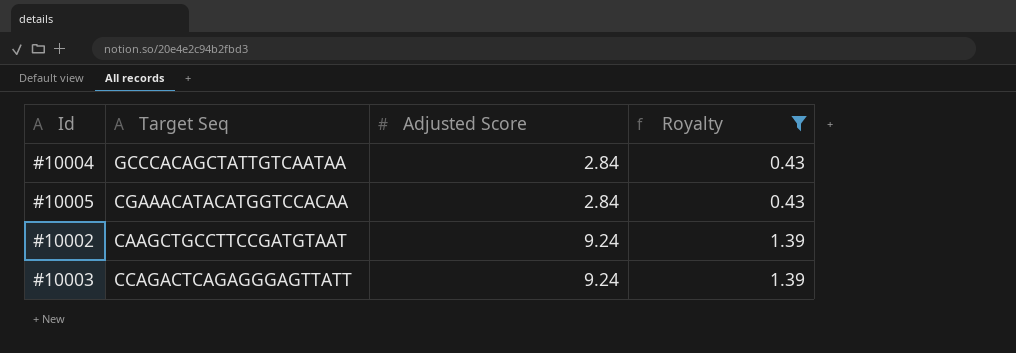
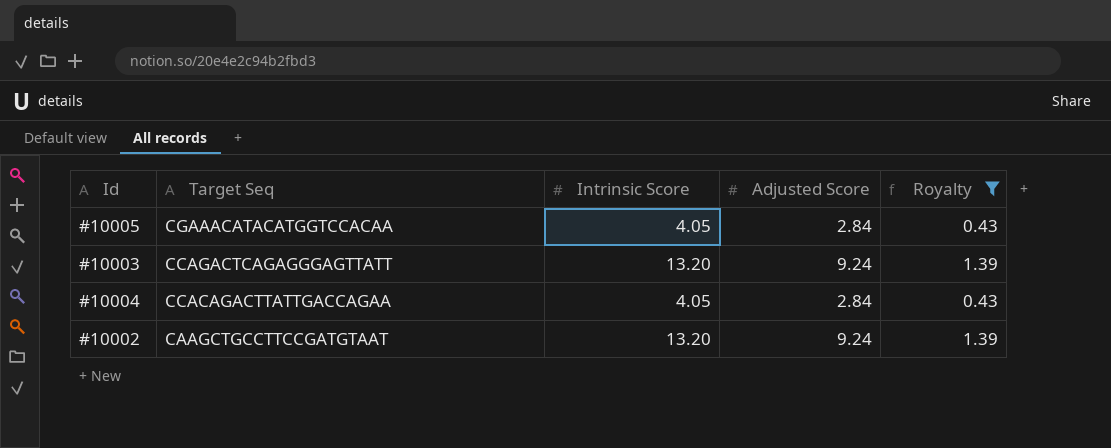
row order: Adjusted Score ascending -> Target Seq descending
column Intrinsic Score | position: none -> 3
#10004 | Target Seq: GCCCACAGCTATTGTCAATAA -> CCACAGACTTATTGACCAGAA

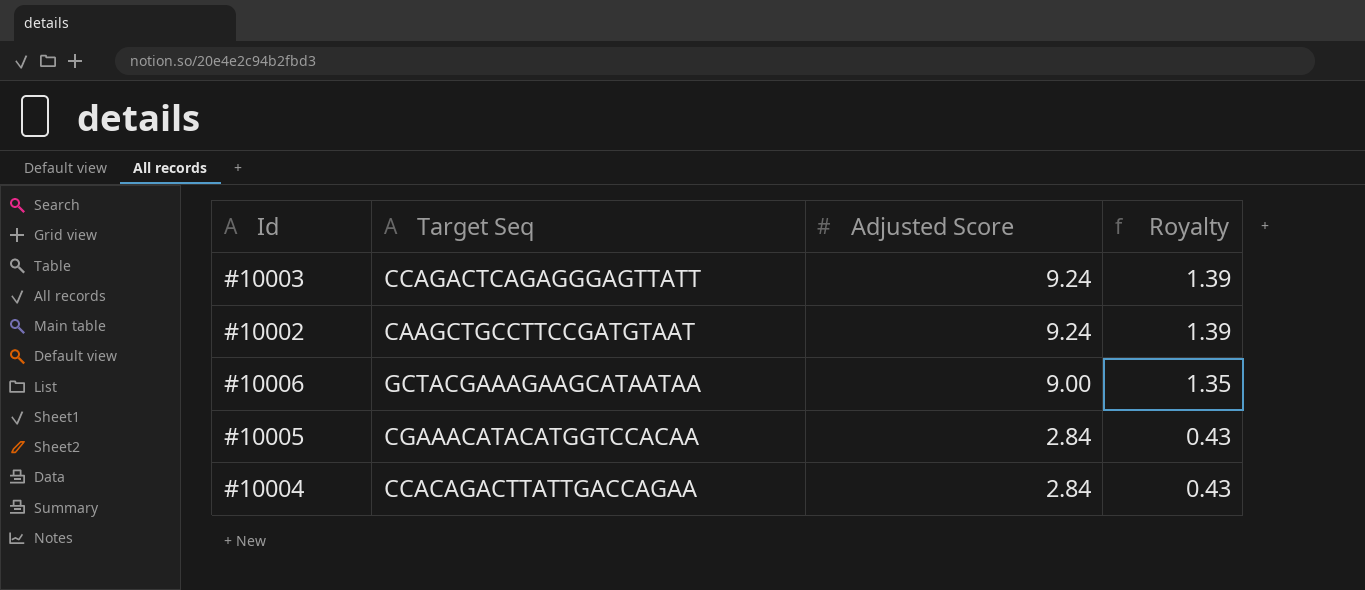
filter: Royalty != 1.35 -> none
row order: Target Seq descending -> Adjusted Score descending
column Intrinsic Score | position: 3 -> none

